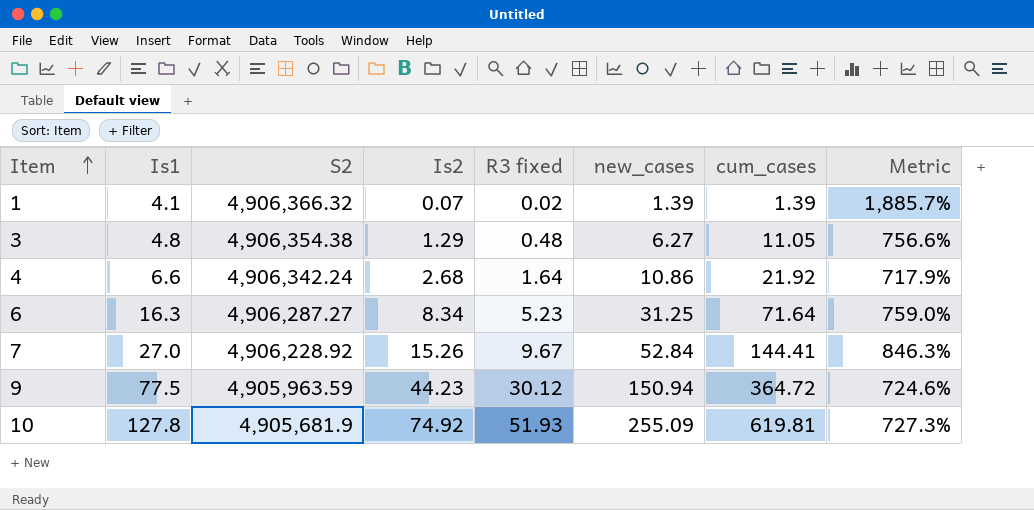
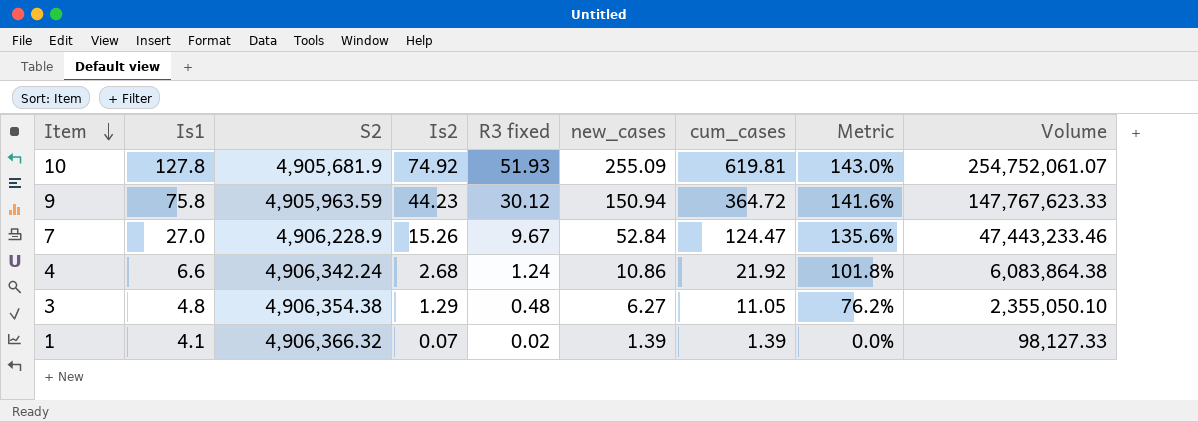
row order: Item ascending -> Item descending
column Metric | formula: ([cum_cases] - [Is2]) / [Is2] -> ([cum_cases] - [new_cases]) / [new_cases]
column Volume | formula: none -> [S2] * [R3 fixed]
row 6: 16.3 | 4,906,287.27 | 8.34 | 5.23 | 31.25 | 71.64 | 759.0% -> none
9 | Is1: 77.5 -> 75.8
7 | S2: 4,906,228.92 -> 4,906,228.9
7 | cum_cases: 144.41 -> 124.47
4 | R3 fixed: 1.64 -> 1.24

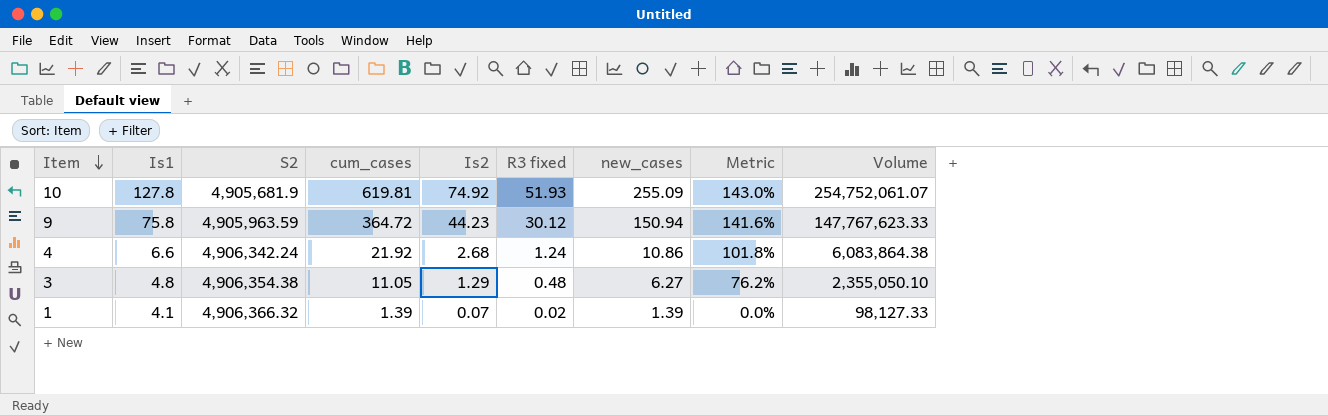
column cum_cases | position: 7 -> 4
row 7: 27.0 | 4,906,228.9 | 15.26 | 9.67 | 52.84 | 124.47 | 135.6% | 47,443,233.46 -> none

